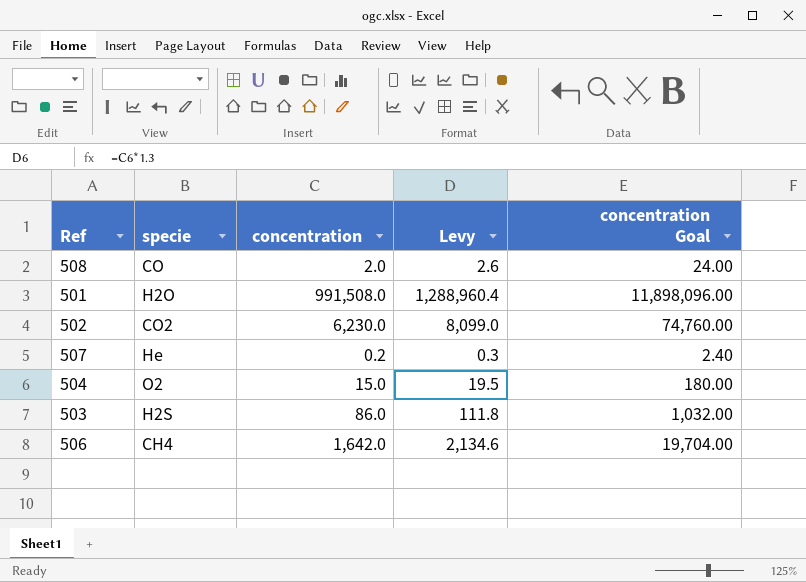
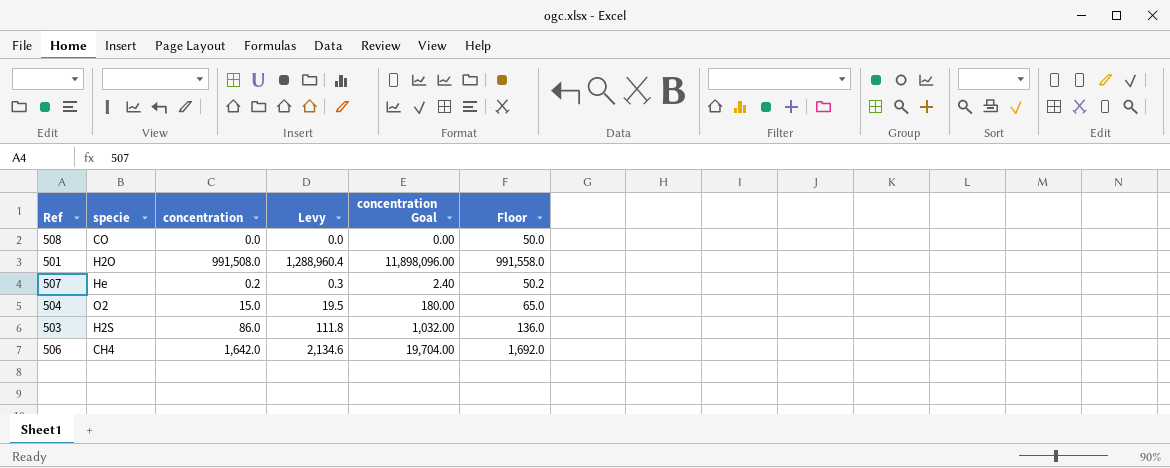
column Floor | formula: none -> [concentration] + 50
row 502: CO2 | 6,230.0 | 8,099.0 | 74,760.00 -> none
508 | concentration: 2.0 -> 0.0
508 | Levy: 2.6 -> 0.0
508 | concentration Goal: 24.00 -> 0.00

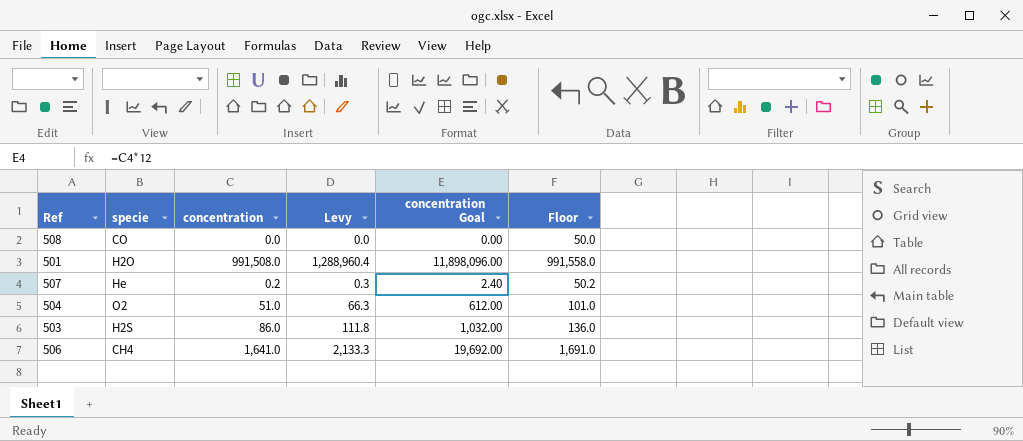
504 | concentration: 15.0 -> 51.0
504 | Levy: 19.5 -> 66.3
504 | concentration Goal: 180.00 -> 612.00
504 | Floor: 65.0 -> 101.0
506 | concentration: 1,642.0 -> 1,641.0
506 | Levy: 2,134.6 -> 2,133.3
506 | concentration Goal: 19,704.00 -> 19,692.00
506 | Floor: 1,692.0 -> 1,691.0

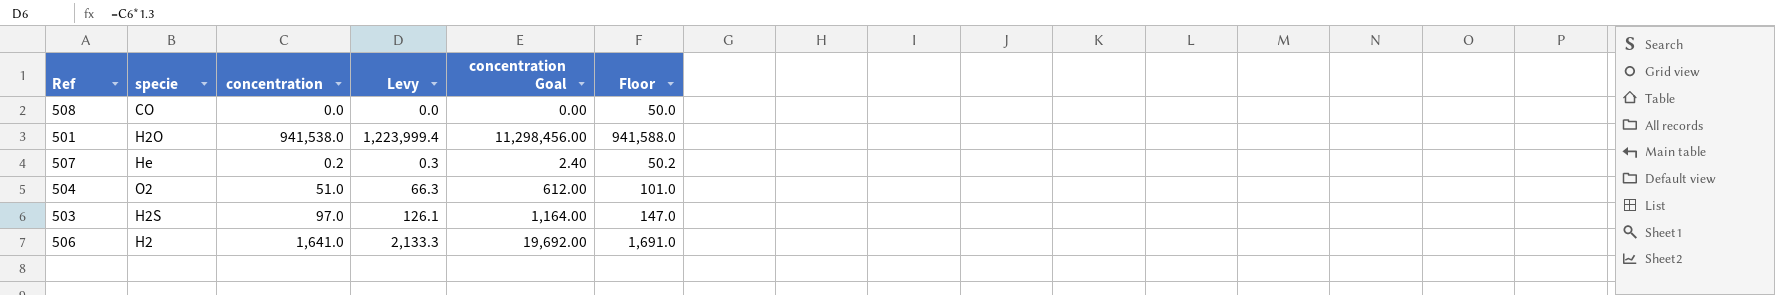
501 | concentration: 991,508.0 -> 941,538.0
501 | Levy: 1,288,960.4 -> 1,223,999.4
501 | concentration Goal: 11,898,096.00 -> 11,298,456.00
501 | Floor: 991,558.0 -> 941,588.0
503 | concentration: 86.0 -> 97.0
503 | Levy: 111.8 -> 126.1
503 | concentration Goal: 1,032.00 -> 1,164.00
503 | Floor: 136.0 -> 147.0
506 | specie: CH4 -> H2

